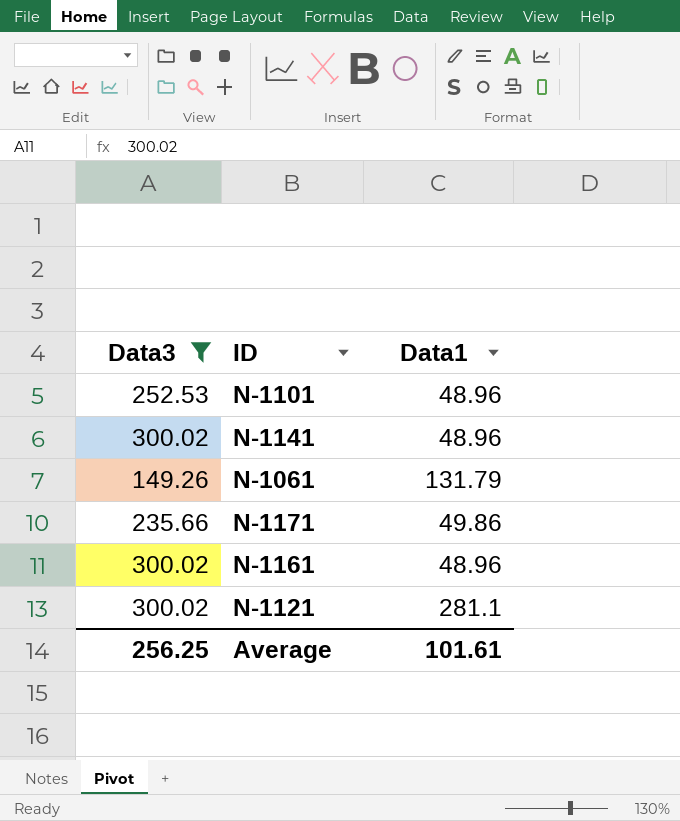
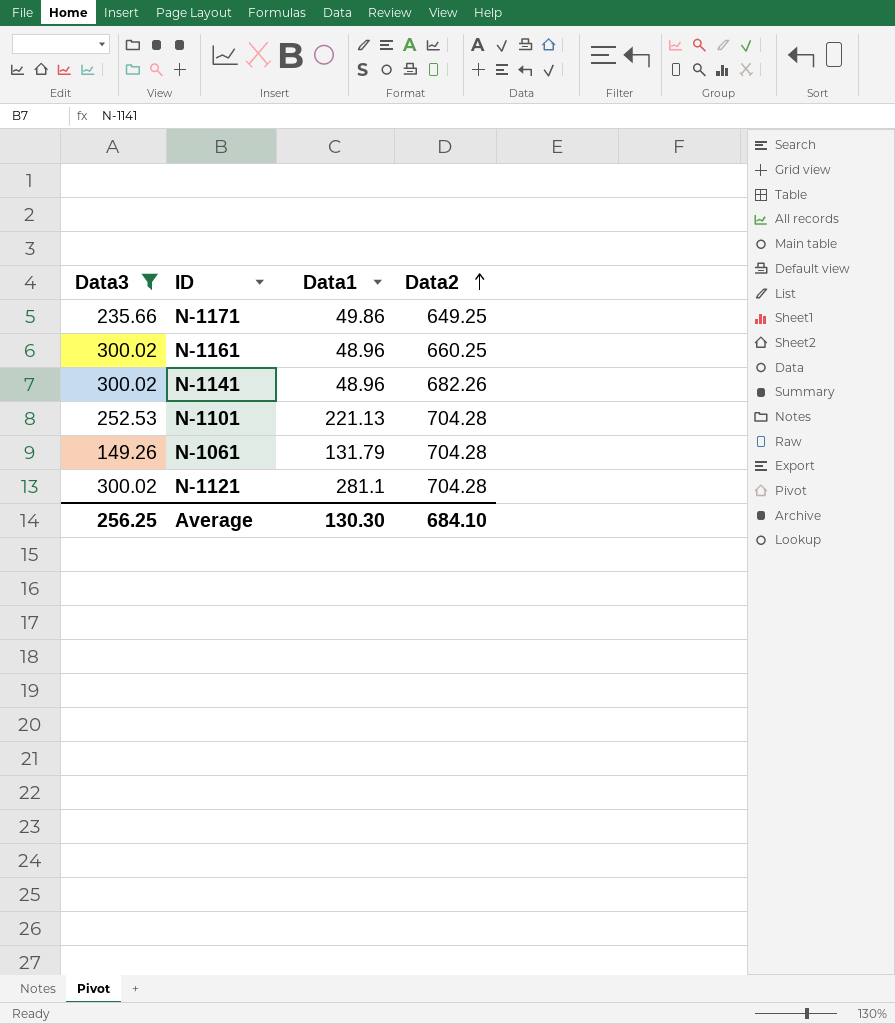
row order: none -> Data2 ascending
column Data2 | position: none -> 4
N-1101 | Data1: 48.96 -> 221.13
Average | Data1: 101.61 -> 130.30

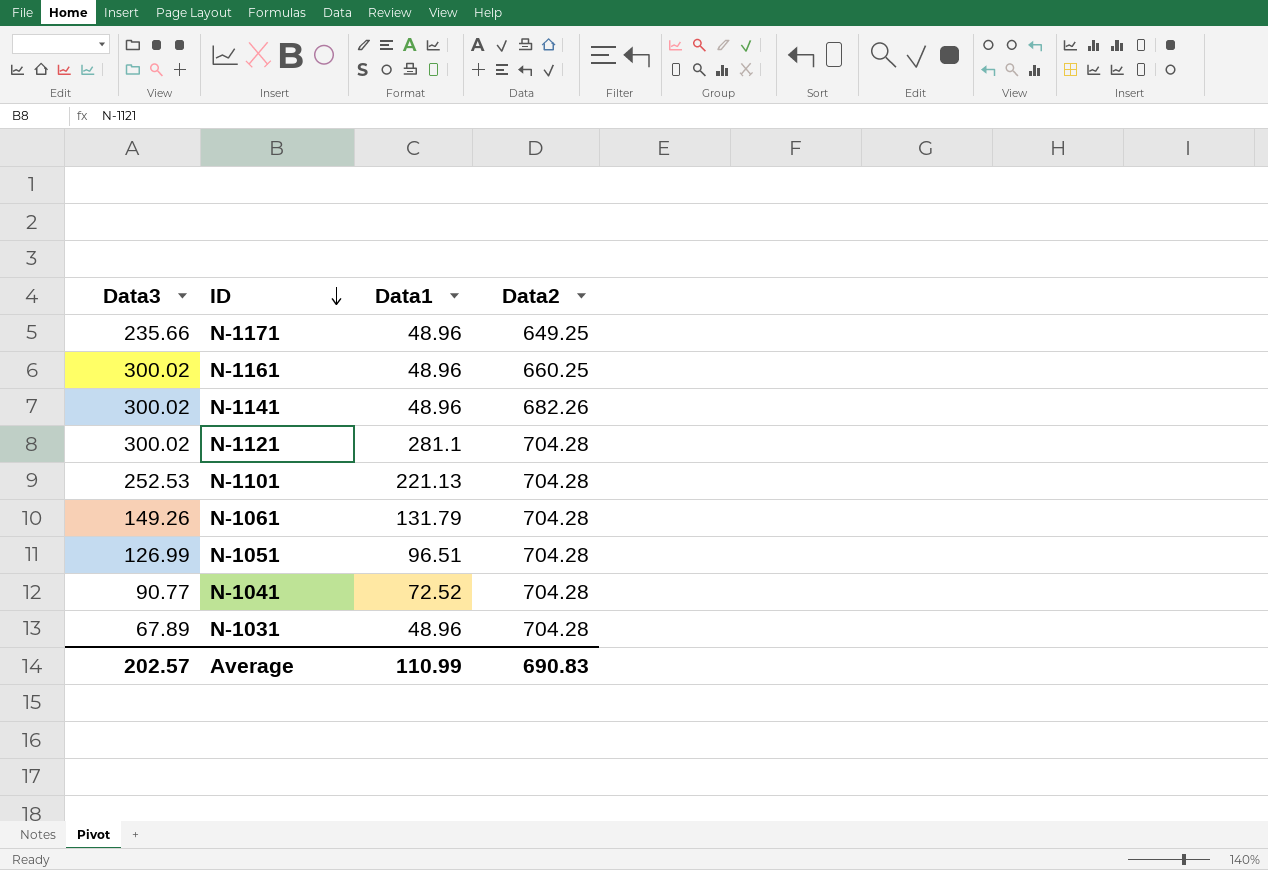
filter: Data3 >= 149.26 -> none
row order: Data2 ascending -> ID descending
N-1171 | Data1: 49.86 -> 48.96
Average | Data3: 256.25 -> 202.57
Average | Data1: 130.30 -> 110.99
Average | Data2: 684.10 -> 690.83

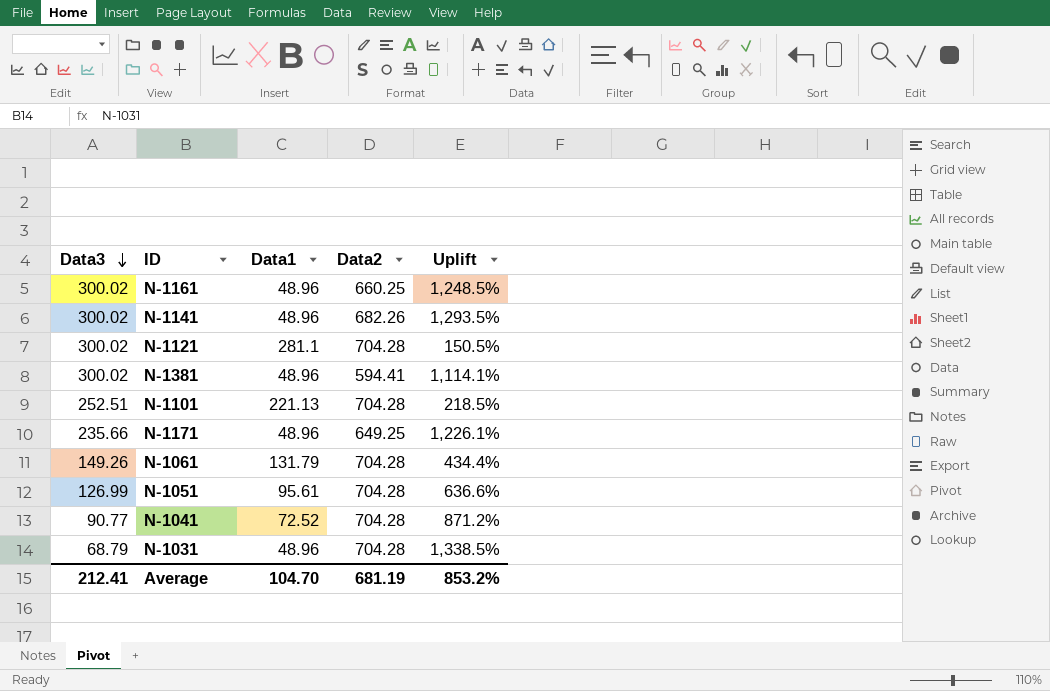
row order: ID descending -> Data3 descending
column Uplift | formula: none -> ([Data2] - [Data1]) / [Data1]
row N-1381: none -> 300.02 | 48.96 | 594.41 | 1,114.1%
N-1101 | Data3: 252.53 -> 252.51
N-1051 | Data1: 96.51 -> 95.61
N-1031 | Data3: 67.89 -> 68.79
Average | Data3: 202.57 -> 212.41
Average | Data1: 110.99 -> 104.70
Average | Data2: 690.83 -> 681.19

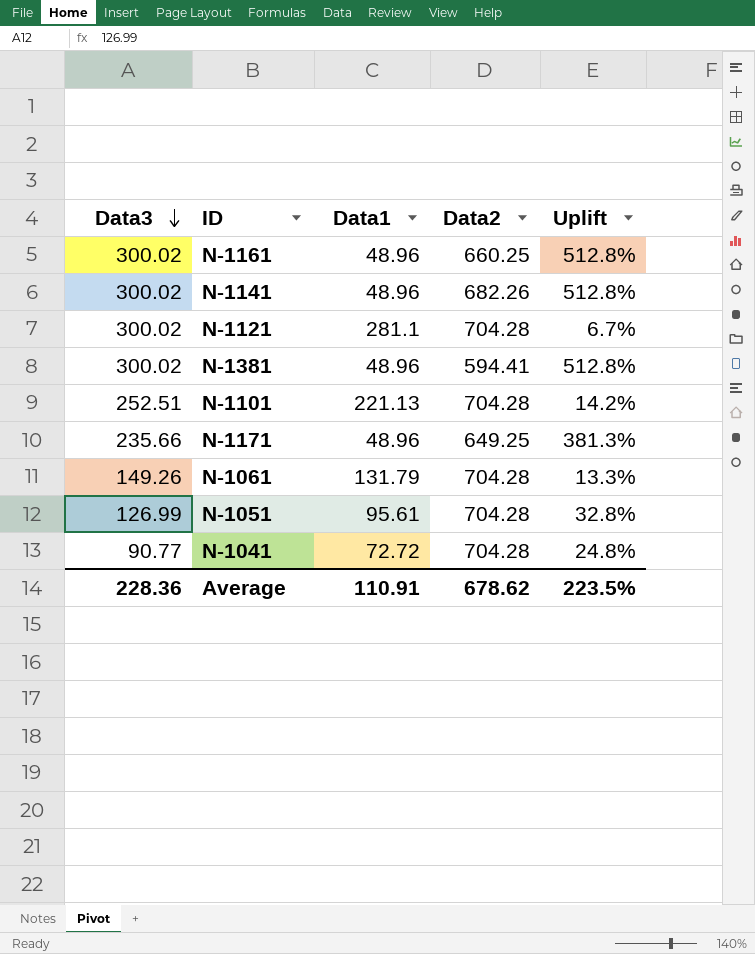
column Uplift | formula: ([Data2] - [Data1]) / [Data1] -> ([Data3] - [Data1]) / [Data1]
row N-1031: 68.79 | 48.96 | 704.28 | 1,338.5% -> none
N-1041 | Data1: 72.52 -> 72.72
Average | Data3: 212.41 -> 228.36
Average | Data1: 104.70 -> 110.91
Average | Data2: 681.19 -> 678.62
Average | Uplift: 853.2% -> 223.5%

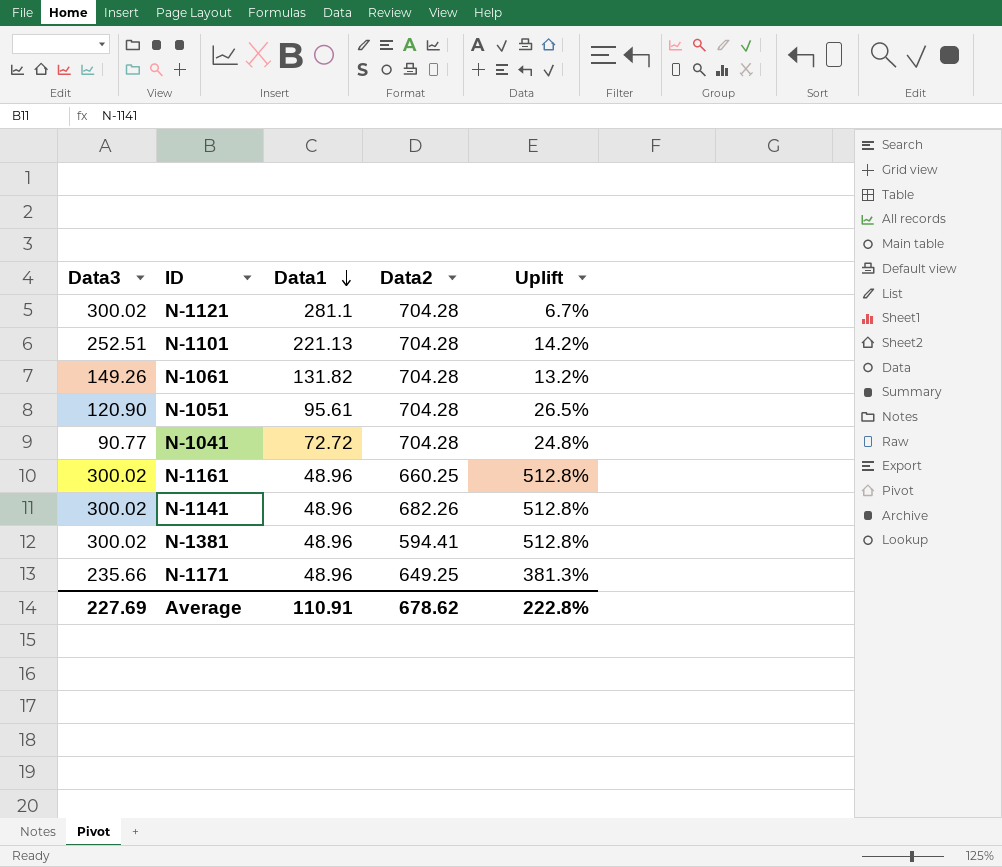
row order: Data3 descending -> Data1 descending
N-1061 | Data1: 131.79 -> 131.82
N-1061 | Uplift: 13.3% -> 13.2%
N-1051 | Data3: 126.99 -> 120.90
N-1051 | Uplift: 32.8% -> 26.5%
Average | Data3: 228.36 -> 227.69
Average | Uplift: 223.5% -> 222.8%

